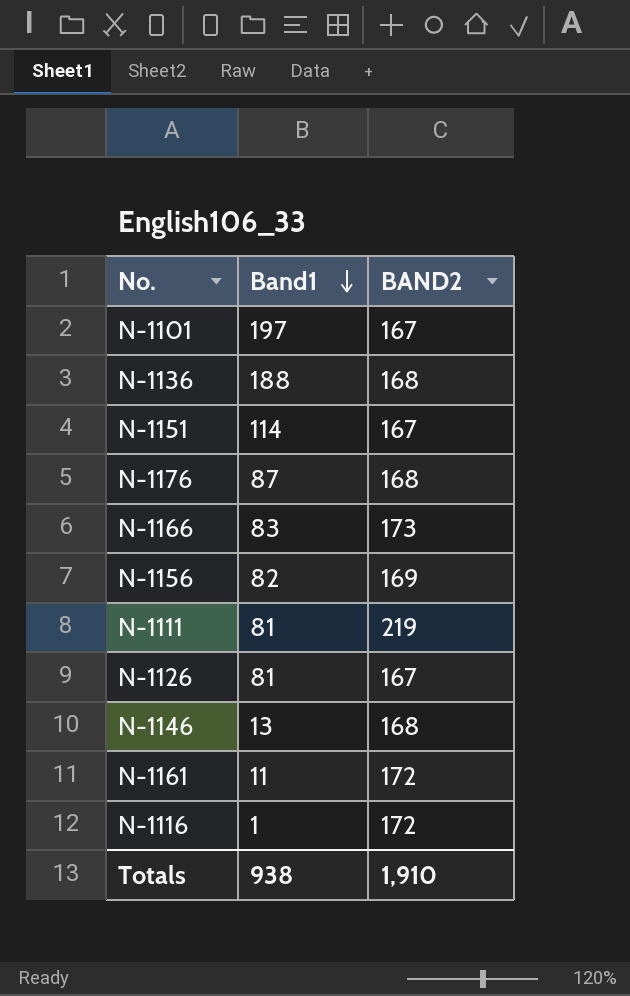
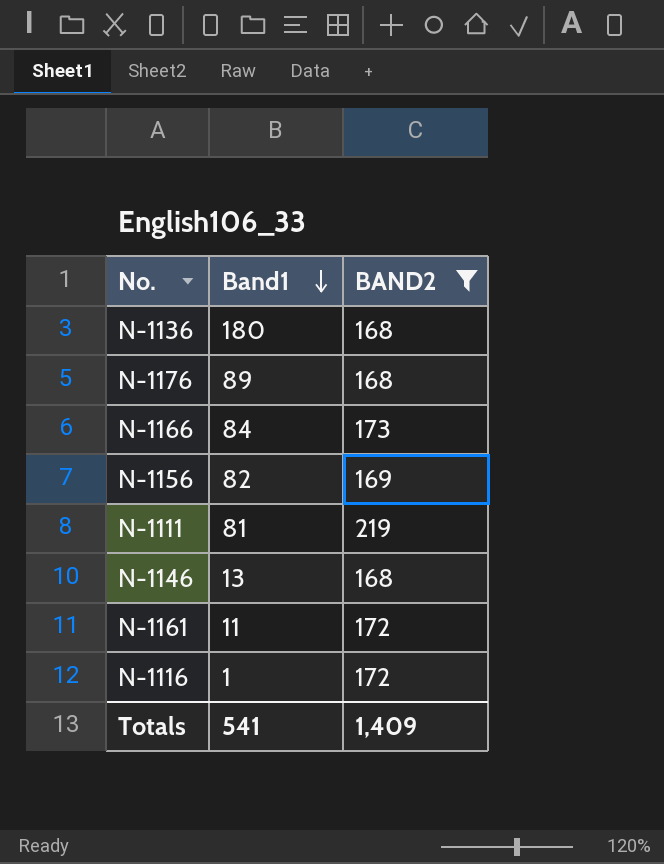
filter: none -> BAND2 != 167
N-1136 | Band1: 188 -> 180
N-1176 | Band1: 87 -> 89
N-1166 | Band1: 83 -> 84
Totals | Band1: 938 -> 541
Totals | BAND2: 1,910 -> 1,409

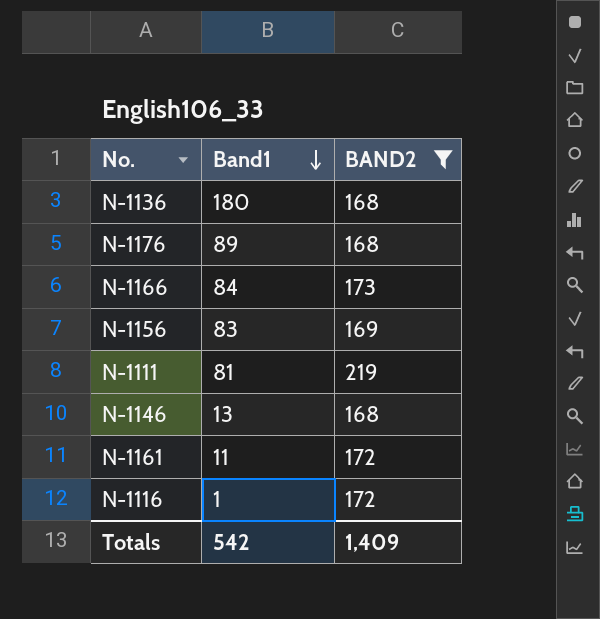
N-1156 | Band1: 82 -> 83
Totals | Band1: 541 -> 542

